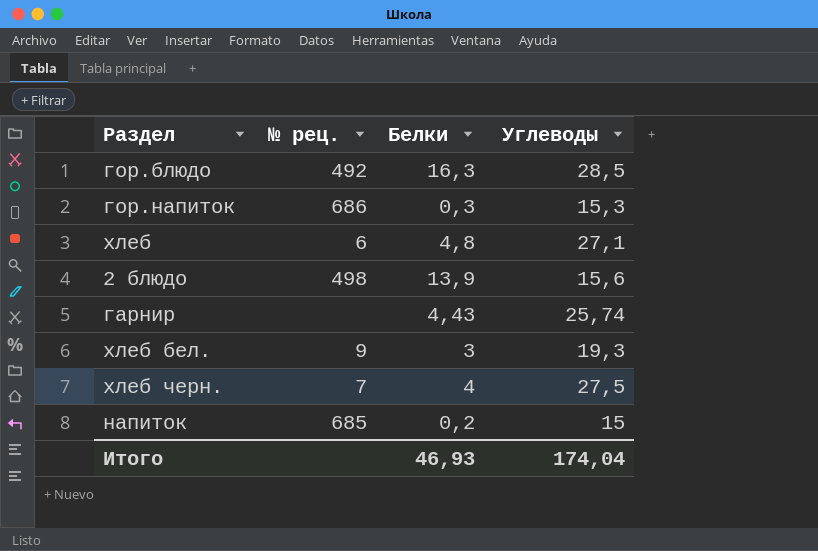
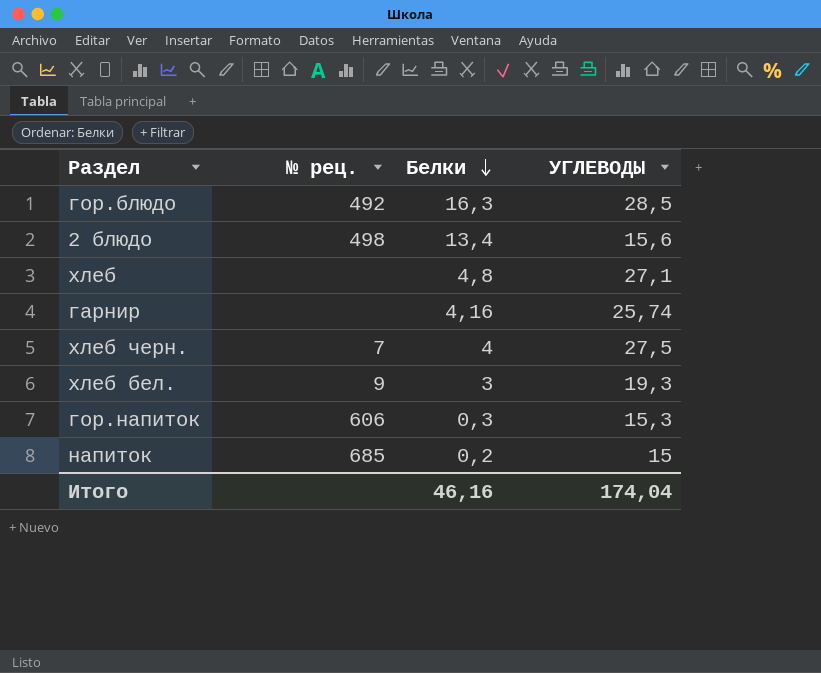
row order: none -> Белки descending
column name: Углеводы -> УГЛЕВОДЫ
2 блюдо | Белки: 13,9 -> 13,4
хлеб | № рец.: 6 -> none
гарнир | Белки: 4,43 -> 4,16
гор.напиток | № рец.: 686 -> 606
Итого | Белки: 46,93 -> 46,16

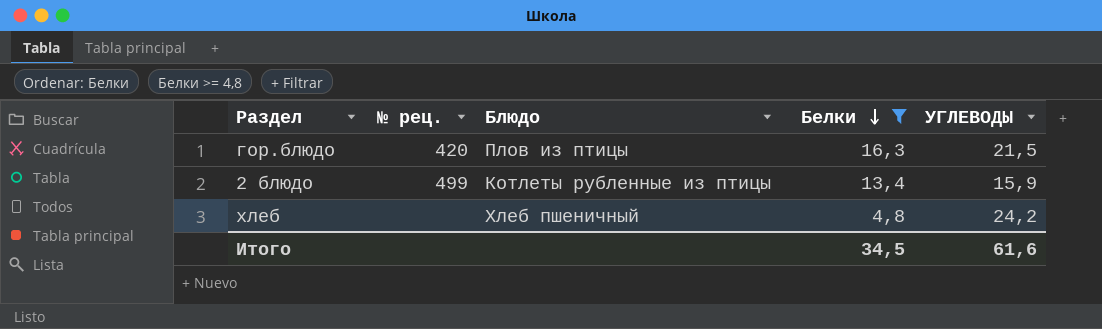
filter: none -> Белки >= 4,8
column Блюдо | position: none -> 3
гор.блюдо | № рец.: 492 -> 420
гор.блюдо | УГЛЕВОДЫ: 28,5 -> 21,5
2 блюдо | № рец.: 498 -> 499
2 блюдо | УГЛЕВОДЫ: 15,6 -> 15,9
хлеб | УГЛЕВОДЫ: 27,1 -> 24,2
Итого | Белки: 46,16 -> 34,5
Итого | УГЛЕВОДЫ: 174,04 -> 61,6

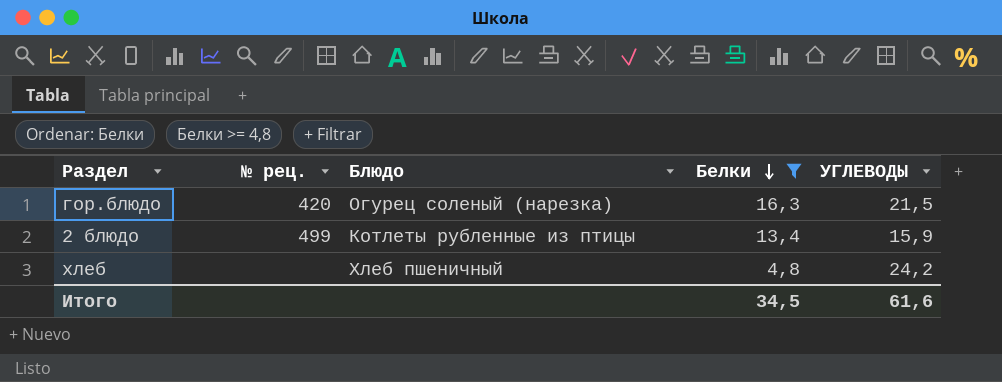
гор.блюдо | Блюдо: Плов из птицы -> Огурец соленый (нарезка)

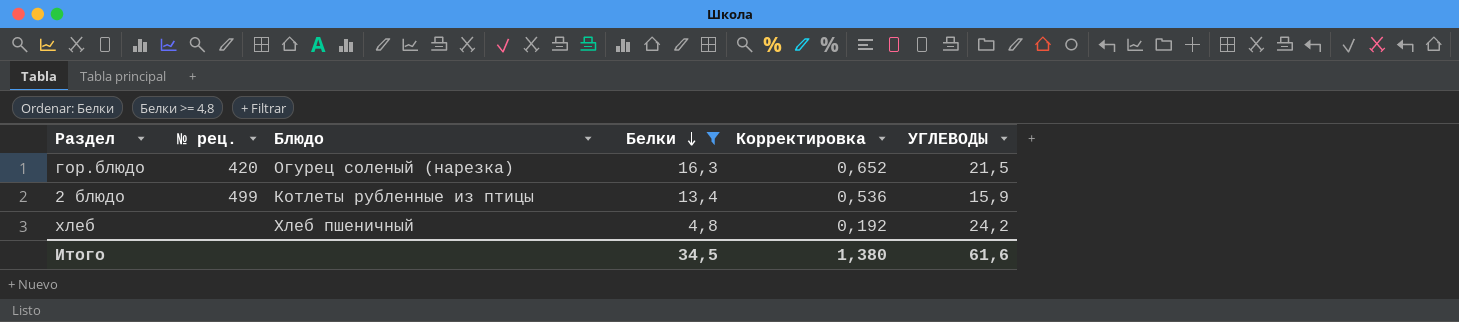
column Корректировка | formula: none -> [Белки] * 0,04

